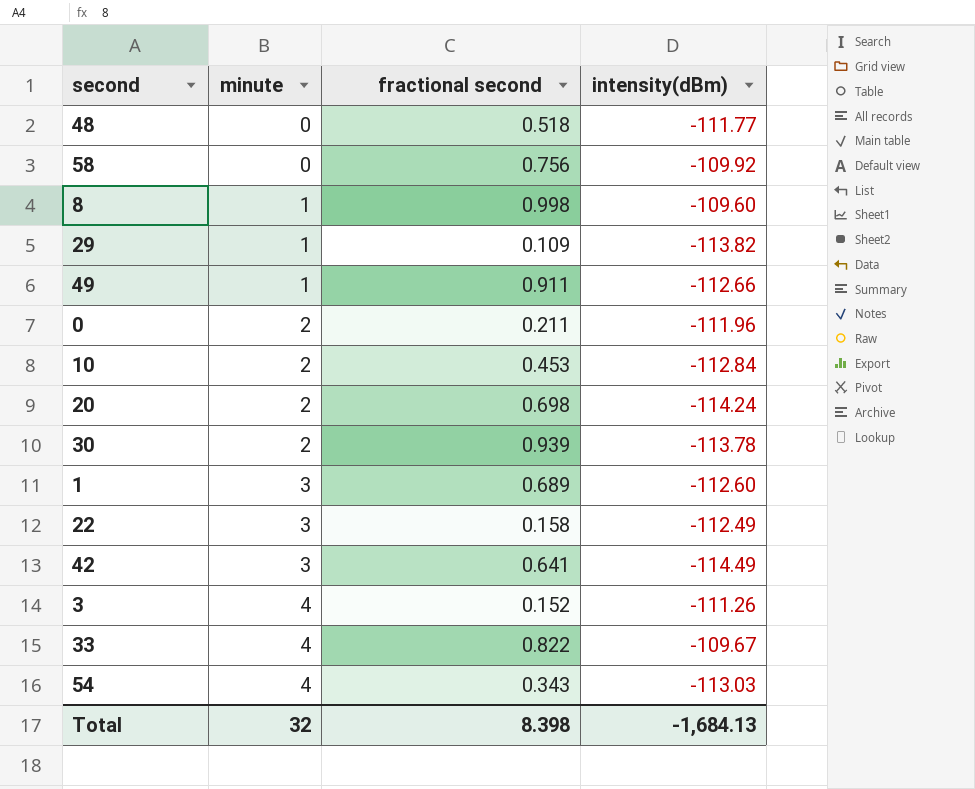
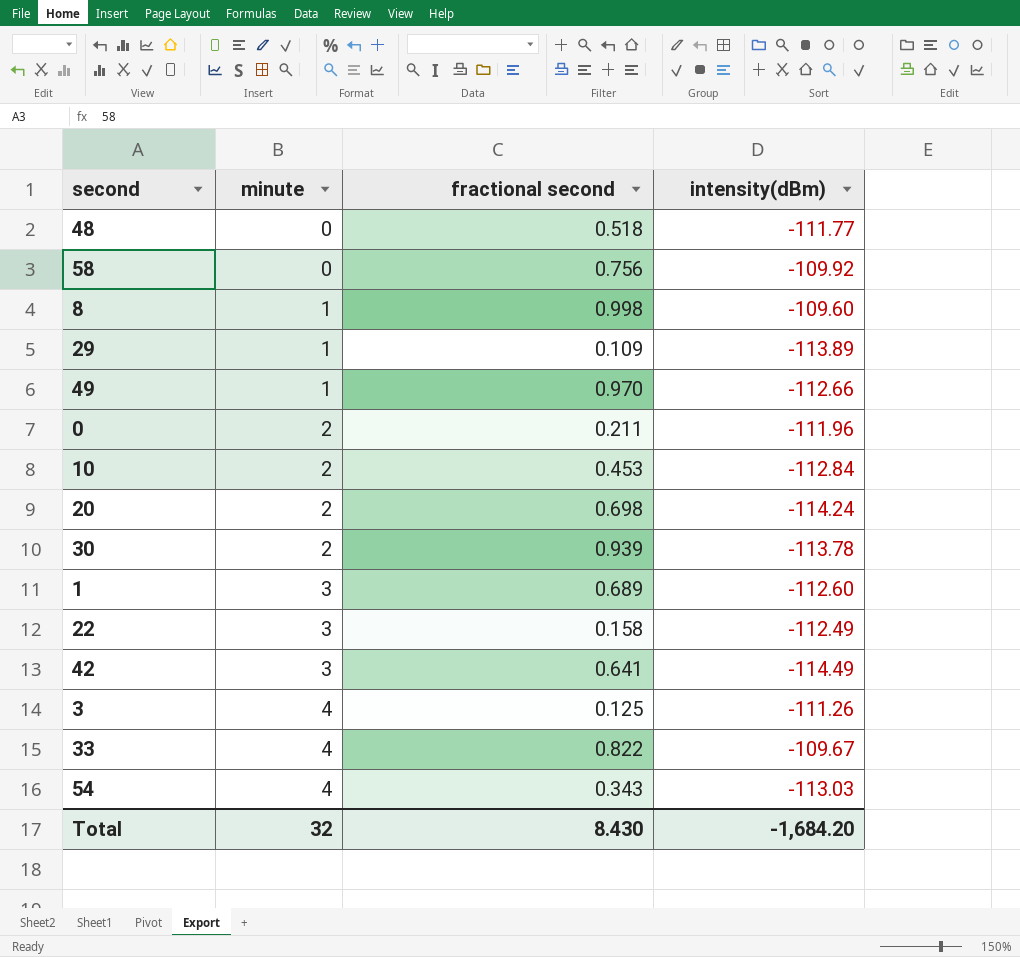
29 | intensity(dBm): -113.82 -> -113.89
49 | fractional second: 0.911 -> 0.970
3 | fractional second: 0.152 -> 0.125
Total | fractional second: 8.398 -> 8.430
Total | intensity(dBm): -1,684.13 -> -1,684.20

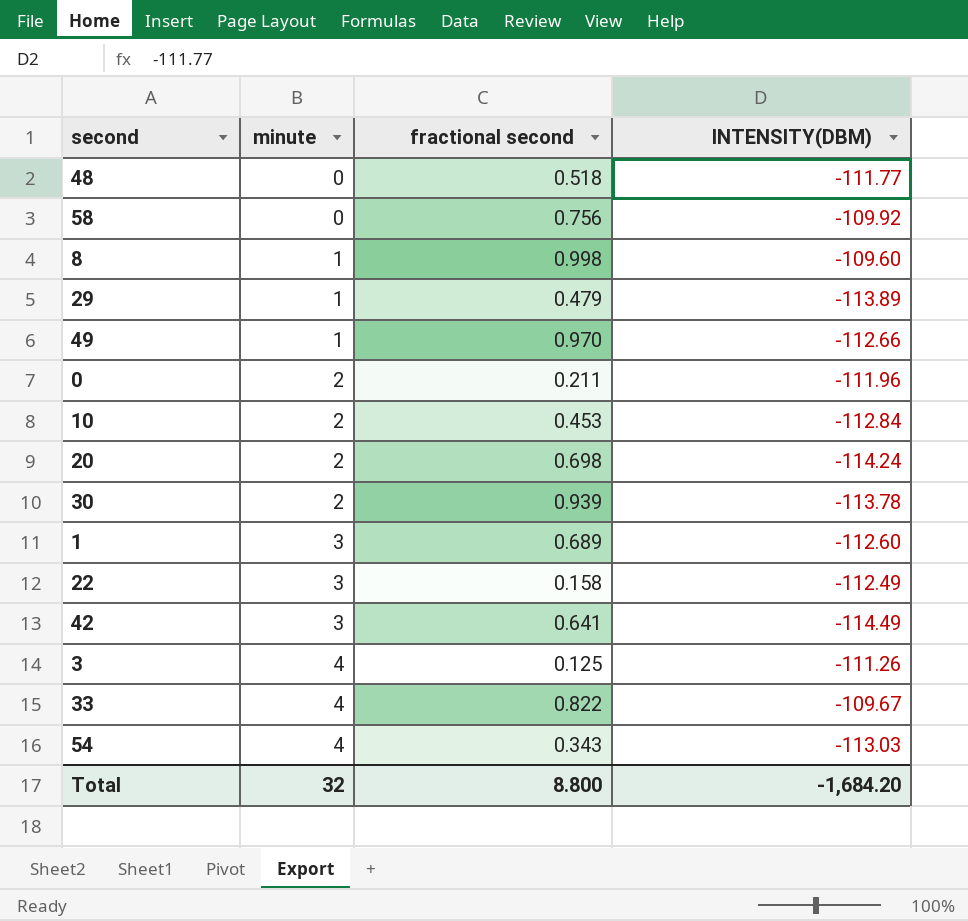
column name: intensity(dBm) -> INTENSITY(DBM)
29 | fractional second: 0.109 -> 0.479
Total | fractional second: 8.430 -> 8.800

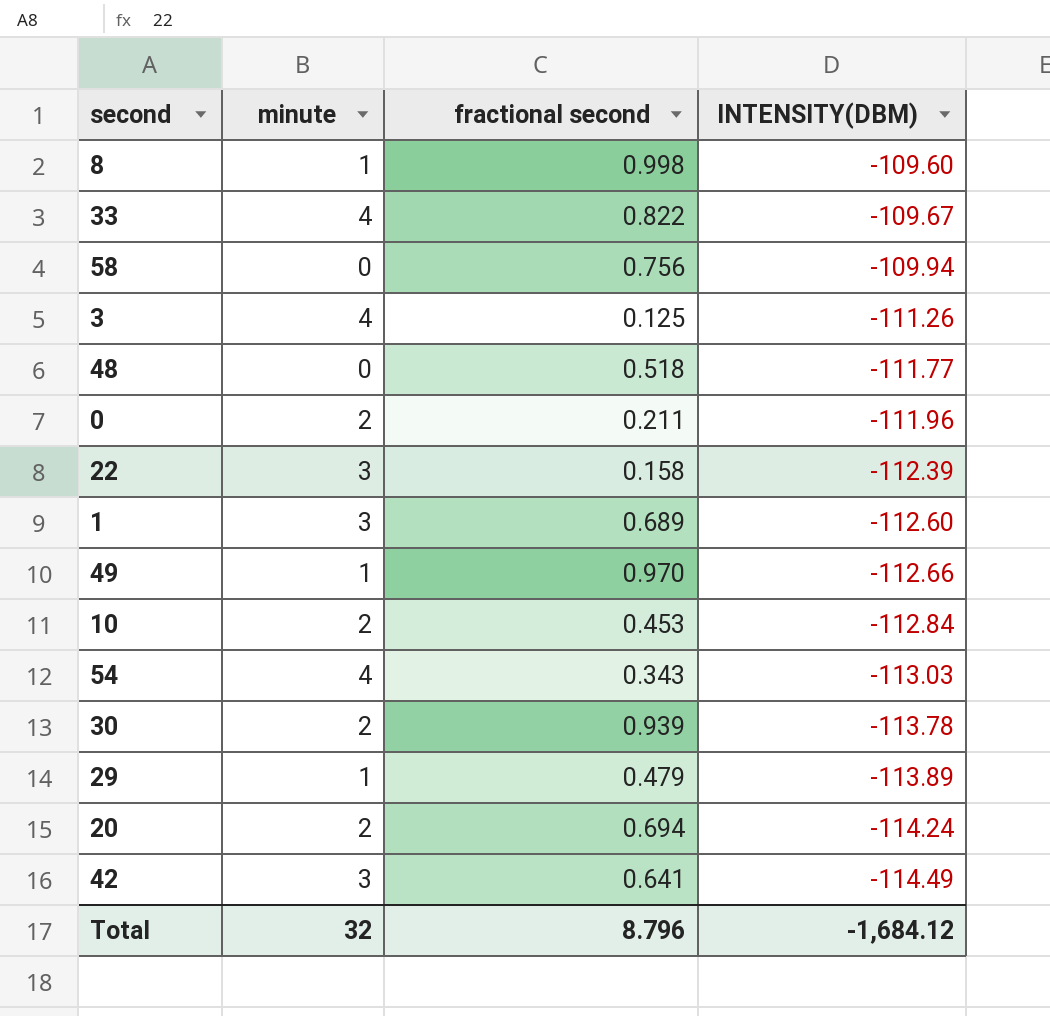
row order: minute ascending -> INTENSITY(DBM) descending
58 | INTENSITY(DBM): -109.92 -> -109.94
22 | INTENSITY(DBM): -112.49 -> -112.39
20 | fractional second: 0.698 -> 0.694
Total | fractional second: 8.800 -> 8.796
Total | INTENSITY(DBM): -1,684.20 -> -1,684.12

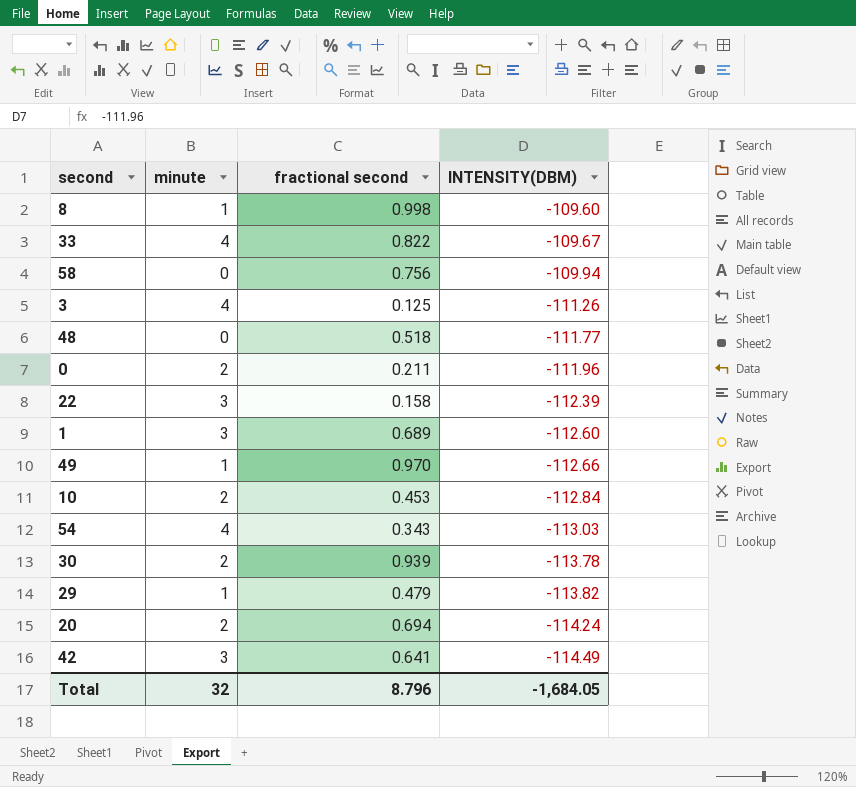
29 | INTENSITY(DBM): -113.89 -> -113.82
Total | INTENSITY(DBM): -1,684.12 -> -1,684.05

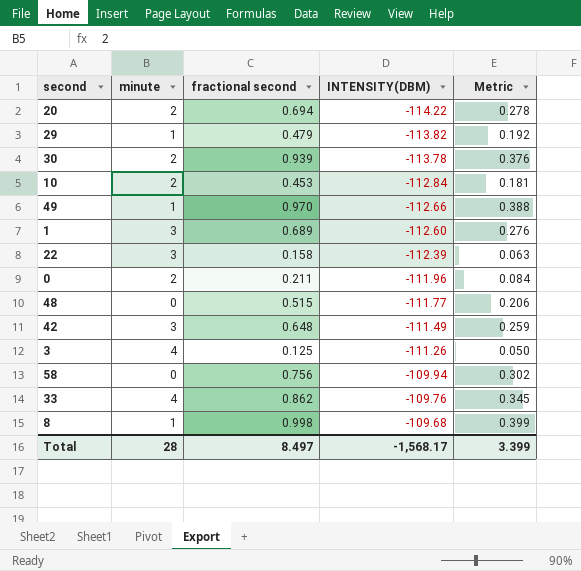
row order: INTENSITY(DBM) descending -> INTENSITY(DBM) ascending
column Metric | formula: none -> [fractional second] * 0.4
row 54: 4 | 0.343 | -113.03 -> none
20 | INTENSITY(DBM): -114.24 -> -114.22
48 | fractional second: 0.518 -> 0.515
42 | fractional second: 0.641 -> 0.648
42 | INTENSITY(DBM): -114.49 -> -111.49
33 | fractional second: 0.822 -> 0.862
33 | INTENSITY(DBM): -109.67 -> -109.76
8 | INTENSITY(DBM): -109.60 -> -109.68
Total | minute: 32 -> 28
Total | fractional second: 8.796 -> 8.497
Total | INTENSITY(DBM): -1,684.05 -> -1,568.17

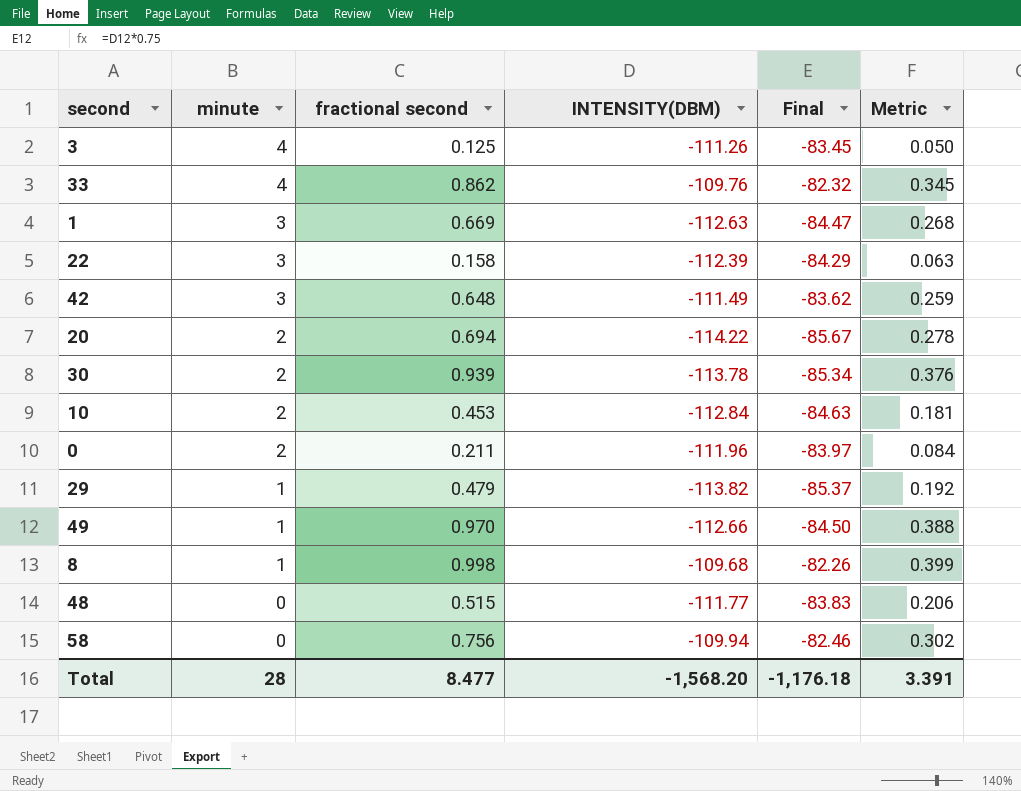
row order: INTENSITY(DBM) ascending -> minute descending
column Final | formula: none -> [INTENSITY(DBM)] * 0.75
1 | fractional second: 0.689 -> 0.669
1 | INTENSITY(DBM): -112.60 -> -112.63
1 | Metric: 0.276 -> 0.268
Total | fractional second: 8.497 -> 8.477
Total | INTENSITY(DBM): -1,568.17 -> -1,568.20
Total | Metric: 3.399 -> 3.391

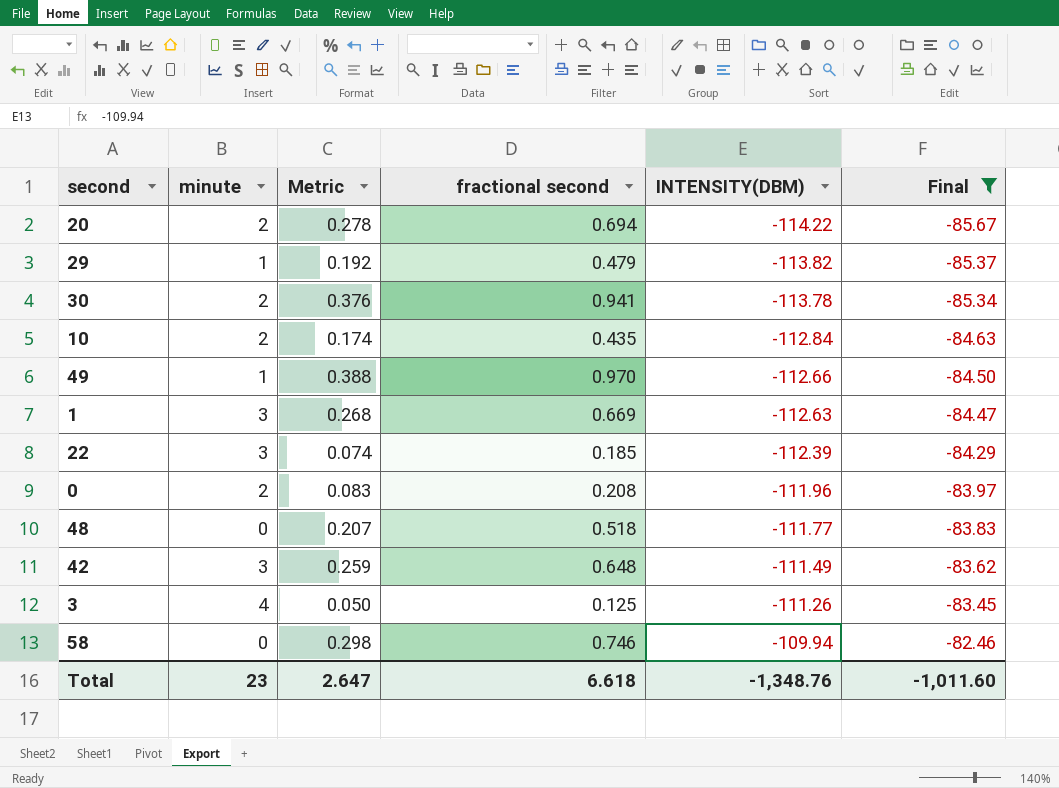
filter: none -> Final <= -82.46
row order: minute descending -> INTENSITY(DBM) ascending
column Metric | position: 6 -> 3
30 | fractional second: 0.939 -> 0.941
10 | Metric: 0.181 -> 0.174
10 | fractional second: 0.453 -> 0.435
22 | Metric: 0.063 -> 0.074
22 | fractional second: 0.158 -> 0.185
0 | Metric: 0.084 -> 0.083
0 | fractional second: 0.211 -> 0.208
48 | Metric: 0.206 -> 0.207
48 | fractional second: 0.515 -> 0.518
58 | Metric: 0.302 -> 0.298
58 | fractional second: 0.756 -> 0.746
Total | minute: 28 -> 23
Total | Metric: 3.391 -> 2.647
Total | fractional second: 8.477 -> 6.618
Total | INTENSITY(DBM): -1,568.20 -> -1,348.76
Total | Final: -1,176.18 -> -1,011.60

